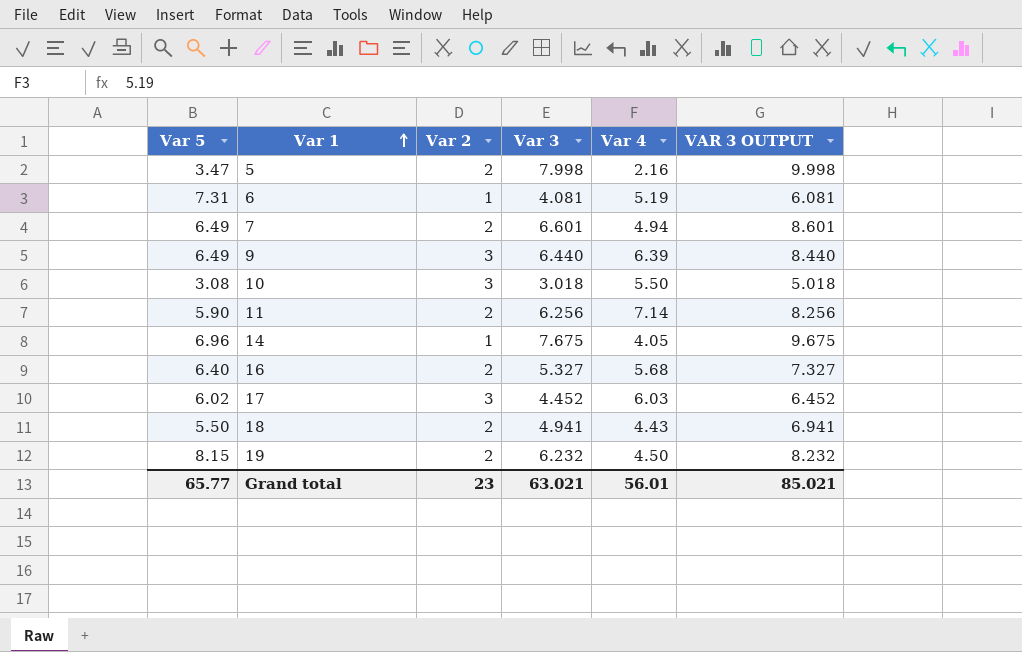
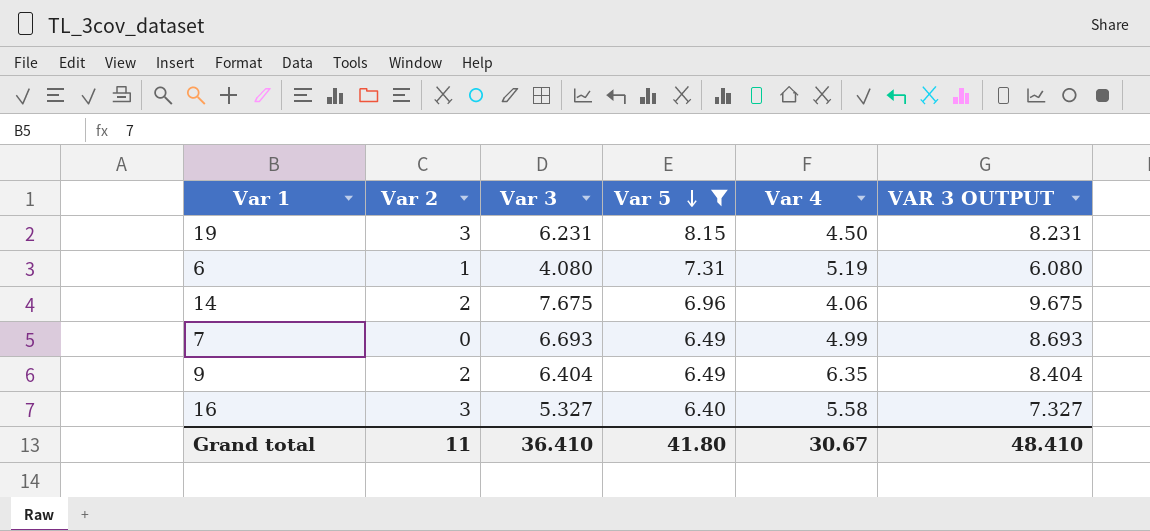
filter: none -> Var 5 >= 6.40
row order: Var 1 ascending -> Var 5 descending
column Var 5 | position: 1 -> 4
19 | Var 2: 2 -> 3
19 | Var 3: 6.232 -> 6.231
19 | VAR 3 OUTPUT: 8.232 -> 8.231
6 | Var 3: 4.081 -> 4.080
6 | VAR 3 OUTPUT: 6.081 -> 6.080
14 | Var 2: 1 -> 2
14 | Var 4: 4.05 -> 4.06
7 | Var 2: 2 -> 0
7 | Var 3: 6.601 -> 6.693
7 | Var 4: 4.94 -> 4.99
7 | VAR 3 OUTPUT: 8.601 -> 8.693
9 | Var 2: 3 -> 2
9 | Var 3: 6.440 -> 6.404
9 | Var 4: 6.39 -> 6.35
9 | VAR 3 OUTPUT: 8.440 -> 8.404
16 | Var 2: 2 -> 3
16 | Var 4: 5.68 -> 5.58
Grand total | Var 2: 23 -> 11
Grand total | Var 3: 63.021 -> 36.410
Grand total | Var 5: 65.77 -> 41.80
Grand total | Var 4: 56.01 -> 30.67
Grand total | VAR 3 OUTPUT: 85.021 -> 48.410

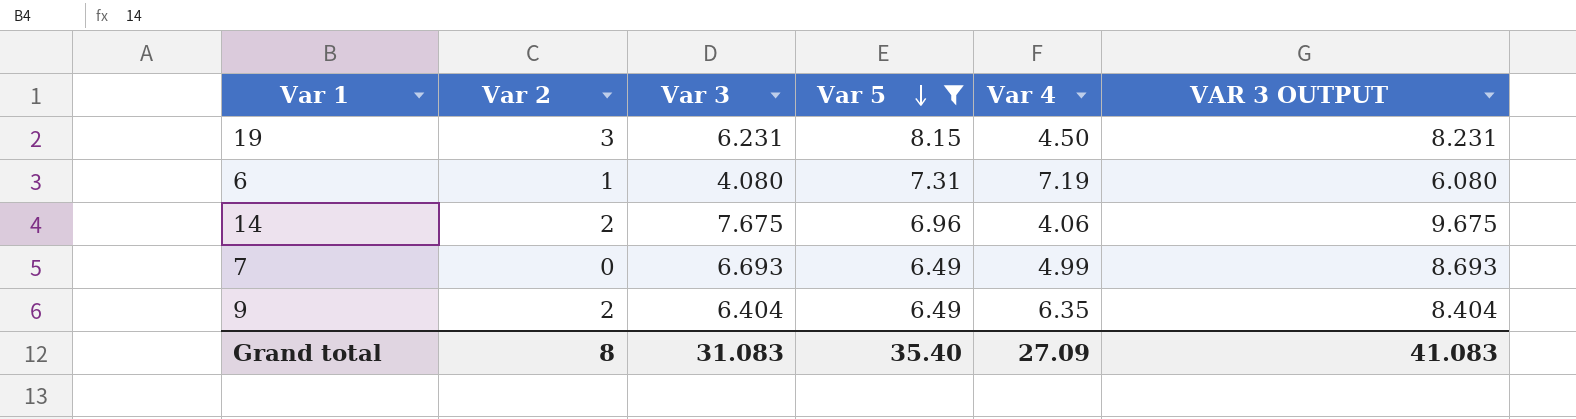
row 16: 3 | 5.327 | 6.40 | 5.58 | 7.327 -> none
6 | Var 4: 5.19 -> 7.19
Grand total | Var 2: 11 -> 8
Grand total | Var 3: 36.410 -> 31.083
Grand total | Var 5: 41.80 -> 35.40
Grand total | Var 4: 30.67 -> 27.09
Grand total | VAR 3 OUTPUT: 48.410 -> 41.083

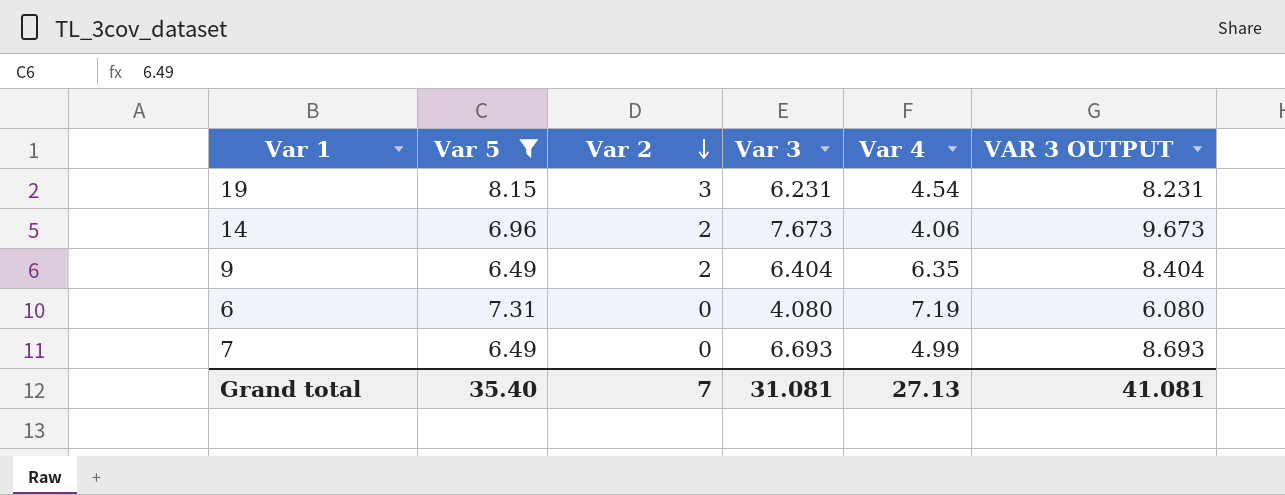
row order: Var 5 descending -> Var 2 descending
column Var 5 | position: 4 -> 2
19 | Var 4: 4.50 -> 4.54
14 | Var 3: 7.675 -> 7.673
14 | VAR 3 OUTPUT: 9.675 -> 9.673
6 | Var 2: 1 -> 0
Grand total | Var 2: 8 -> 7
Grand total | Var 3: 31.083 -> 31.081
Grand total | Var 4: 27.09 -> 27.13
Grand total | VAR 3 OUTPUT: 41.083 -> 41.081

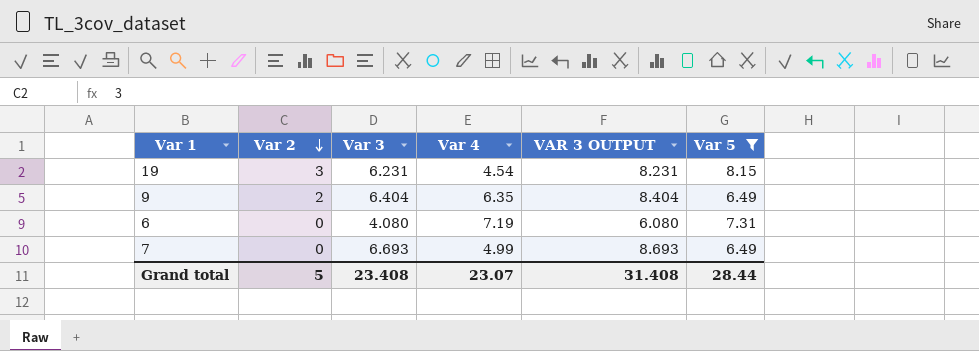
column Var 5 | position: 2 -> 6
row 14: 6.96 | 2 | 7.673 | 4.06 | 9.673 -> none
Grand total | Var 2: 7 -> 5
Grand total | Var 3: 31.081 -> 23.408
Grand total | Var 4: 27.13 -> 23.07
Grand total | VAR 3 OUTPUT: 41.081 -> 31.408
Grand total | Var 5: 35.40 -> 28.44

